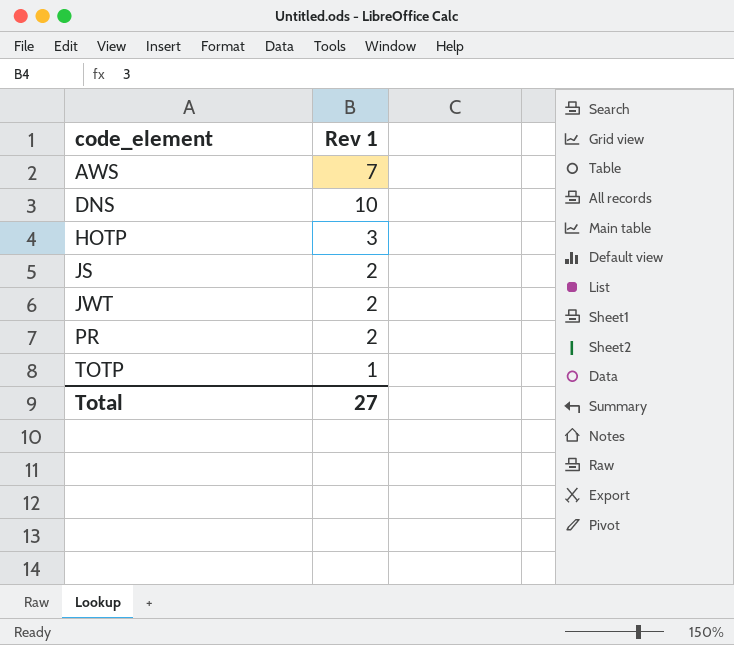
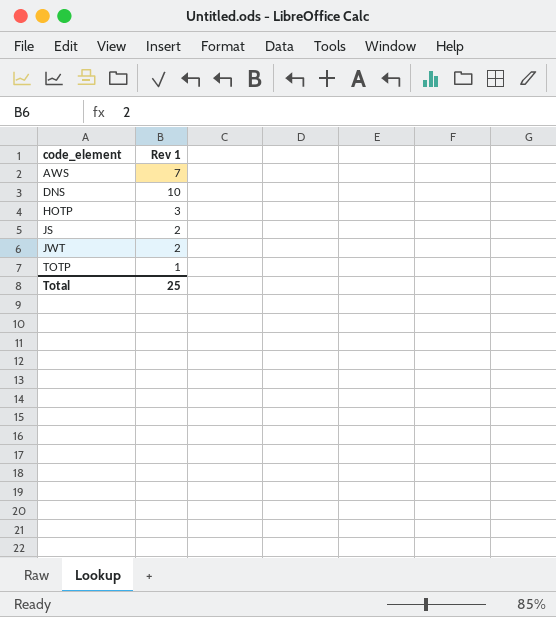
row PR: 2 -> none
Total | Rev 1: 27 -> 25

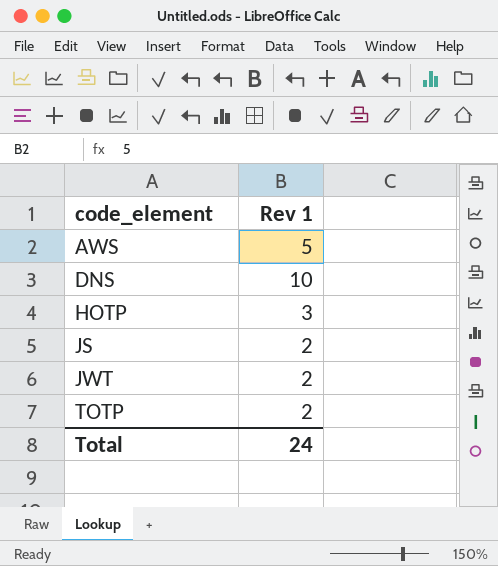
AWS | Rev 1: 7 -> 5
TOTP | Rev 1: 1 -> 2
Total | Rev 1: 25 -> 24

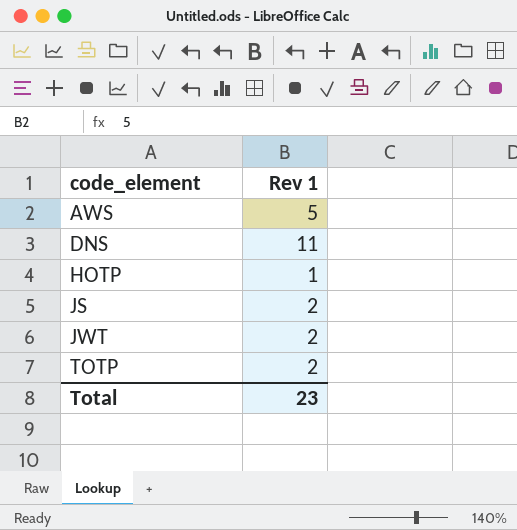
DNS | Rev 1: 10 -> 11
HOTP | Rev 1: 3 -> 1
Total | Rev 1: 24 -> 23

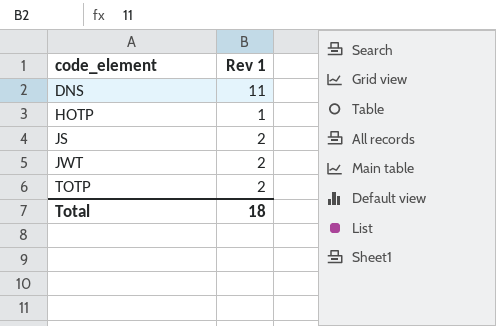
row AWS: 5 -> none
Total | Rev 1: 23 -> 18

